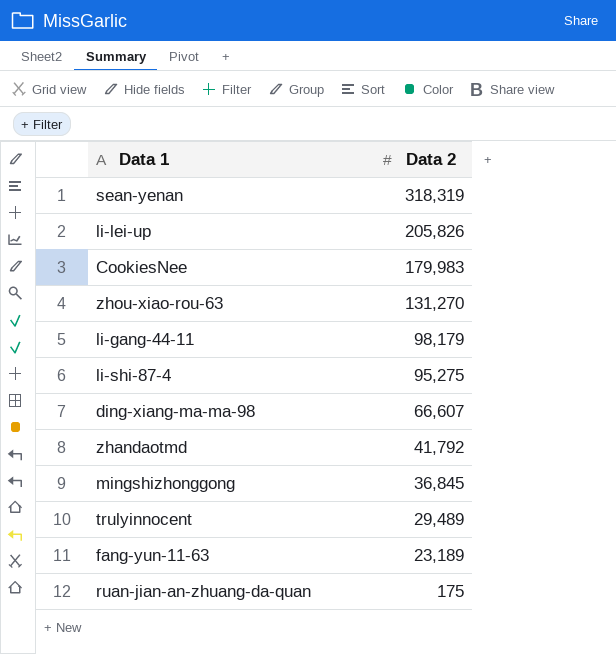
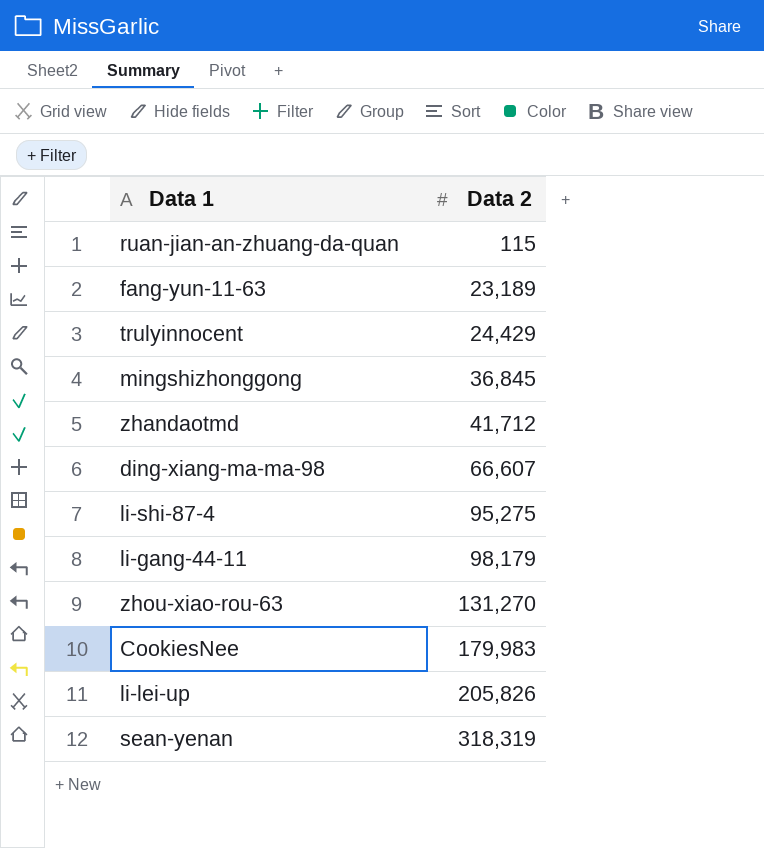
row order: Data 2 descending -> Data 2 ascending
ruan-jian-an-zhuang-da-quan | Data 2: 175 -> 115
trulyinnocent | Data 2: 29,489 -> 24,429
zhandaotmd | Data 2: 41,792 -> 41,712

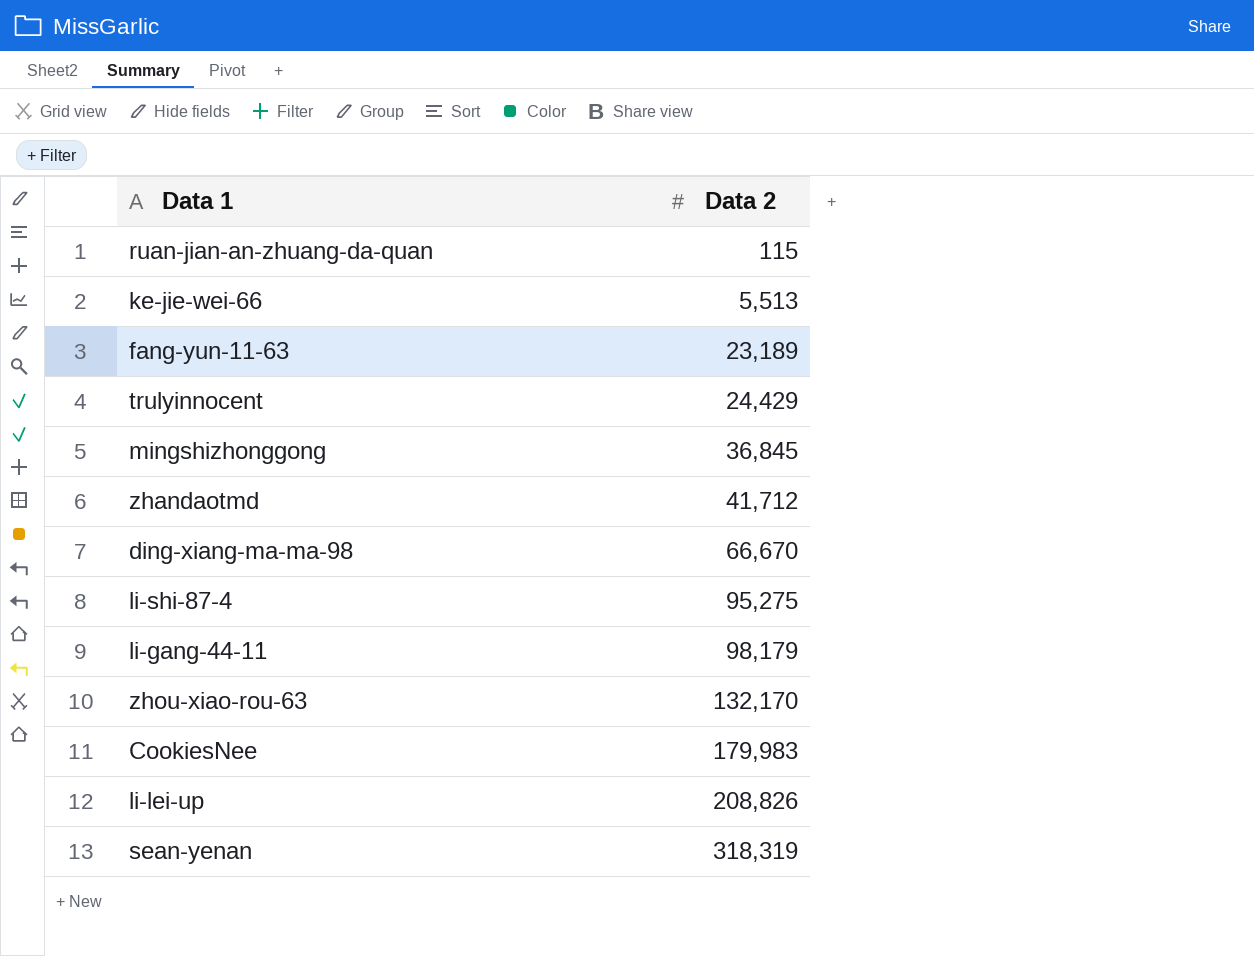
row ke-jie-wei-66: none -> 5,513
ding-xiang-ma-ma-98 | Data 2: 66,607 -> 66,670
zhou-xiao-rou-63 | Data 2: 131,270 -> 132,170
li-lei-up | Data 2: 205,826 -> 208,826

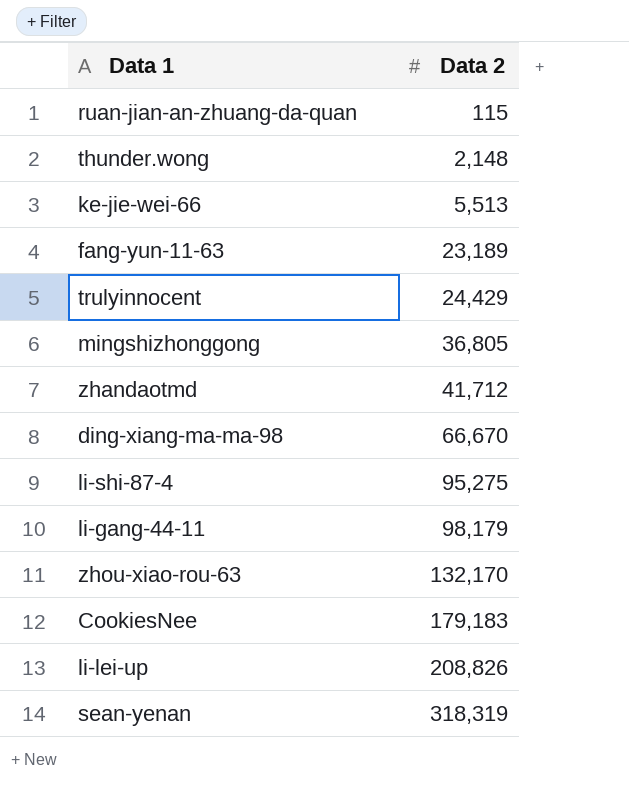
row thunder.wong: none -> 2,148
mingshizhonggong | Data 2: 36,845 -> 36,805
CookiesNee | Data 2: 179,983 -> 179,183

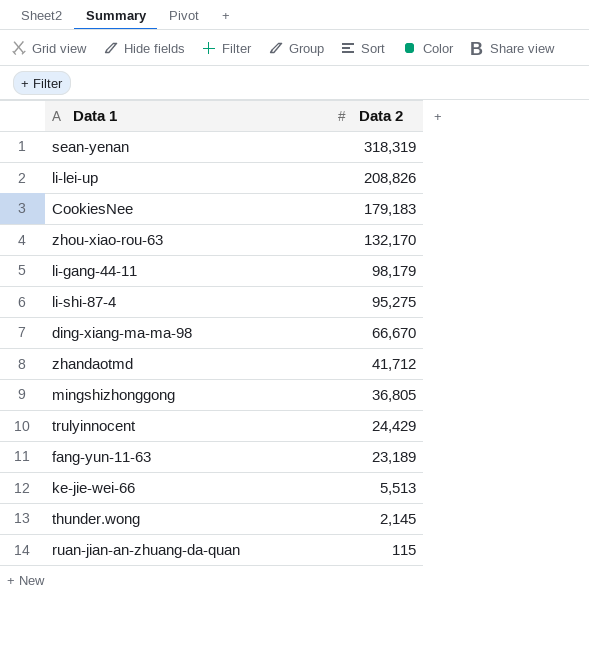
row order: Data 2 ascending -> Data 2 descending
thunder.wong | Data 2: 2,148 -> 2,145

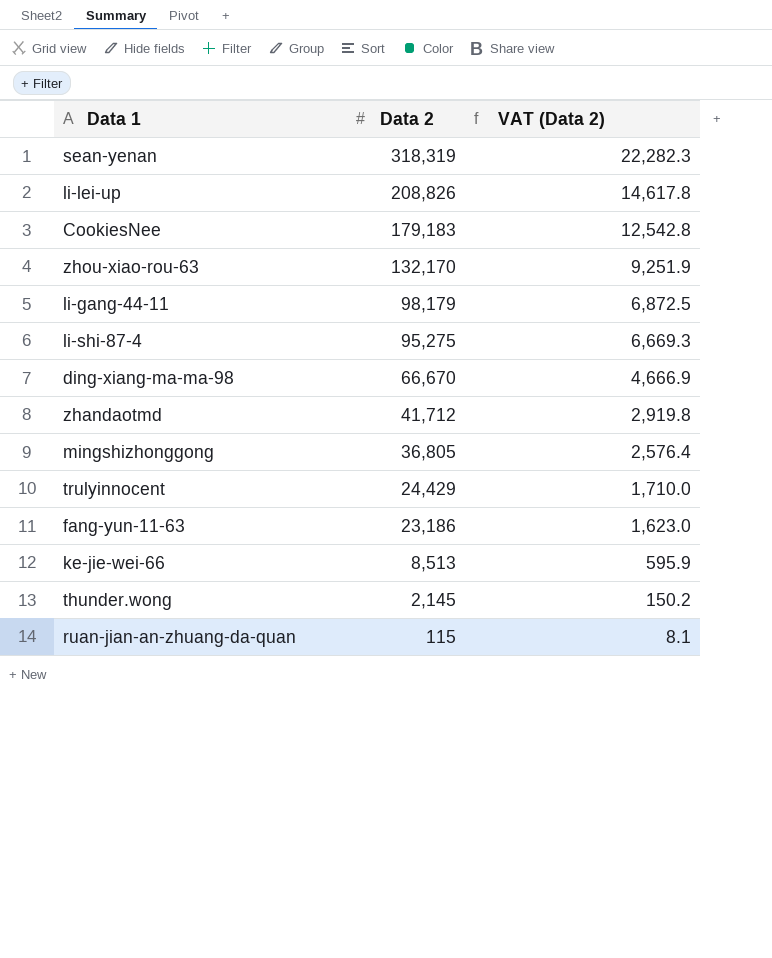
column VAT (Data 2) | formula: none -> [Data 2] * 0.07
fang-yun-11-63 | Data 2: 23,189 -> 23,186
ke-jie-wei-66 | Data 2: 5,513 -> 8,513

